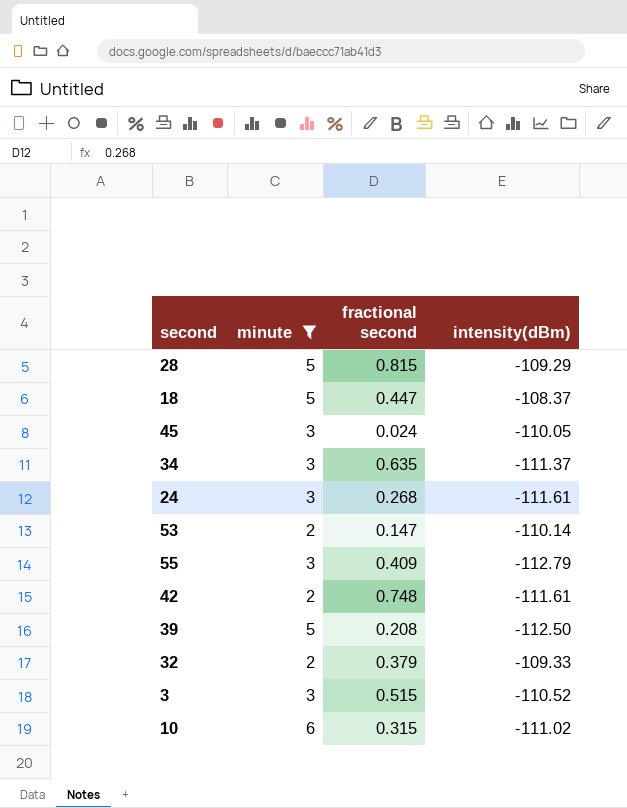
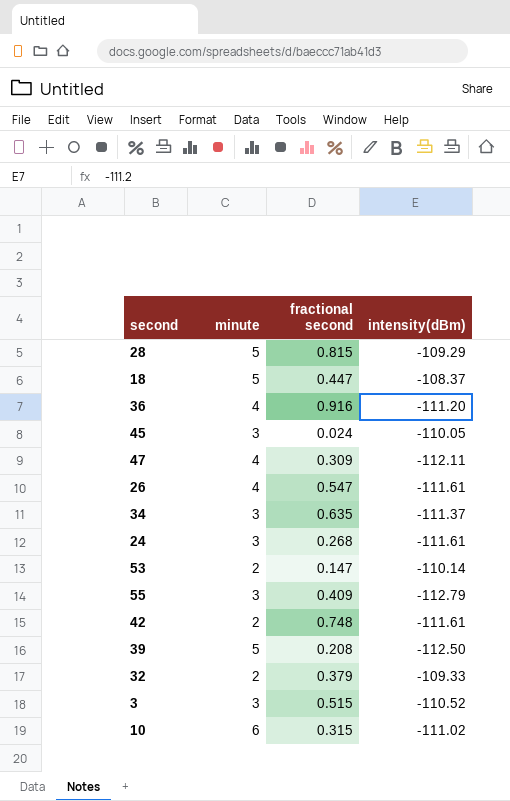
filter: minute != 4 -> none

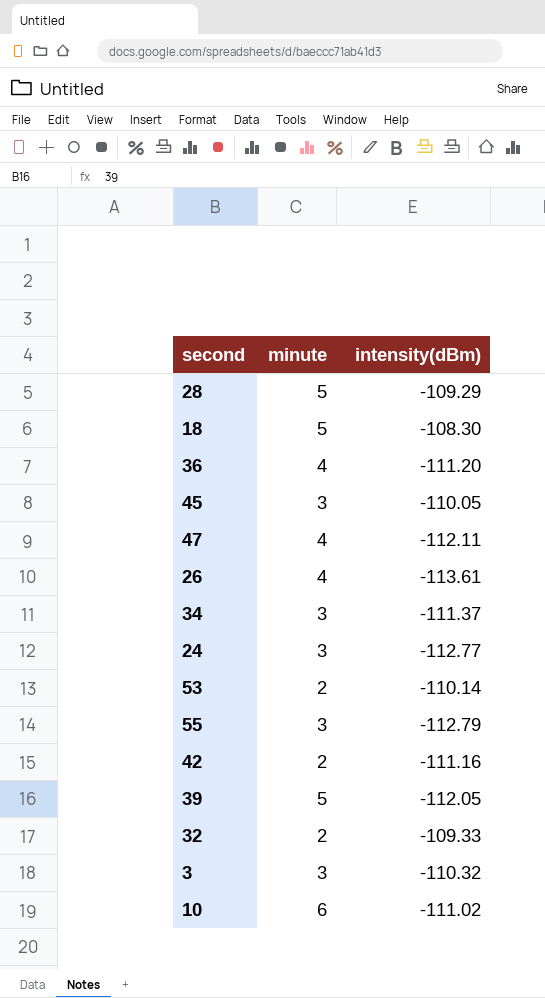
column fractional second | position: 3 -> none
18 | intensity(dBm): -108.37 -> -108.30
26 | intensity(dBm): -111.61 -> -113.61
24 | intensity(dBm): -111.61 -> -112.77
42 | intensity(dBm): -111.61 -> -111.16
39 | intensity(dBm): -112.50 -> -112.05
3 | intensity(dBm): -110.52 -> -110.32

